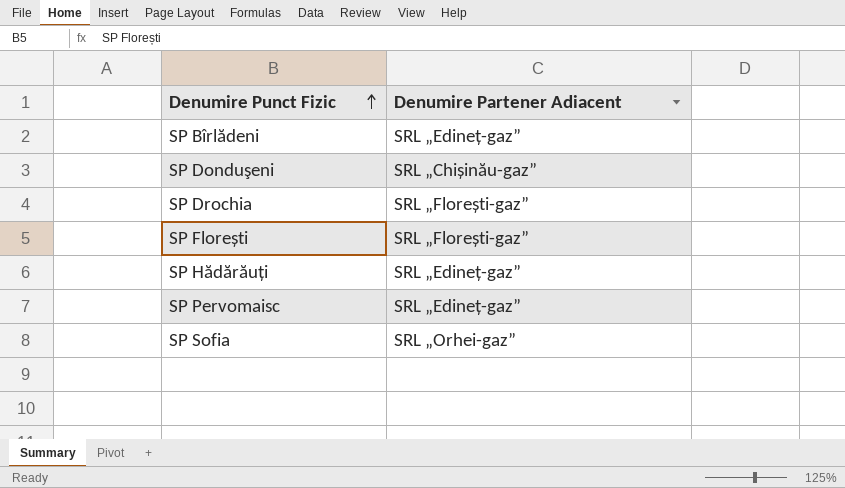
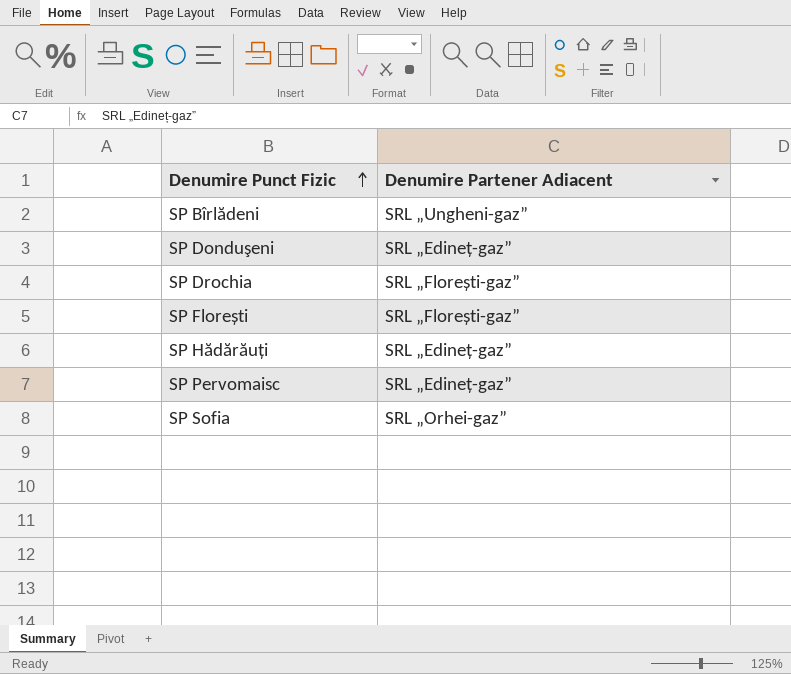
SP Bîrlădeni | Denumire Partener Adiacent: SRL „Edineț-gaz” -> SRL „Ungheni-gaz”
SP Donduşeni | Denumire Partener Adiacent: SRL „Chișinău-gaz” -> SRL „Edineț-gaz”

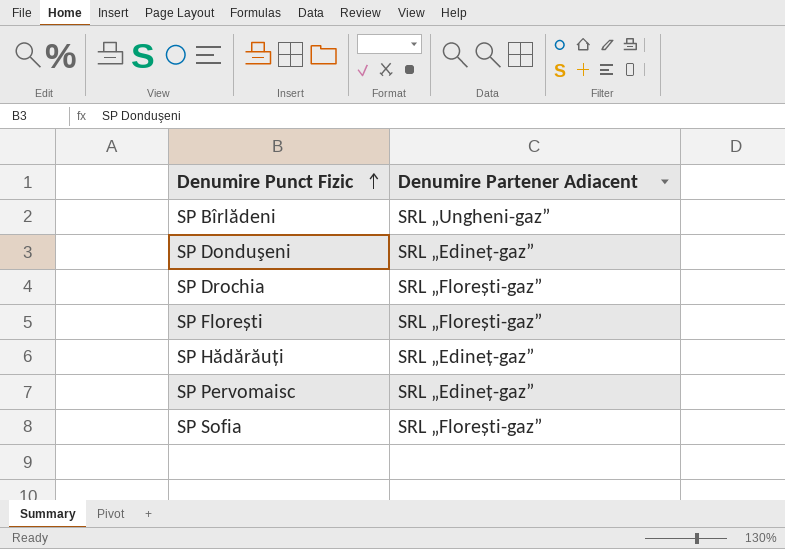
SP Sofia | Denumire Partener Adiacent: SRL „Orhei-gaz” -> SRL „Florești-gaz”

